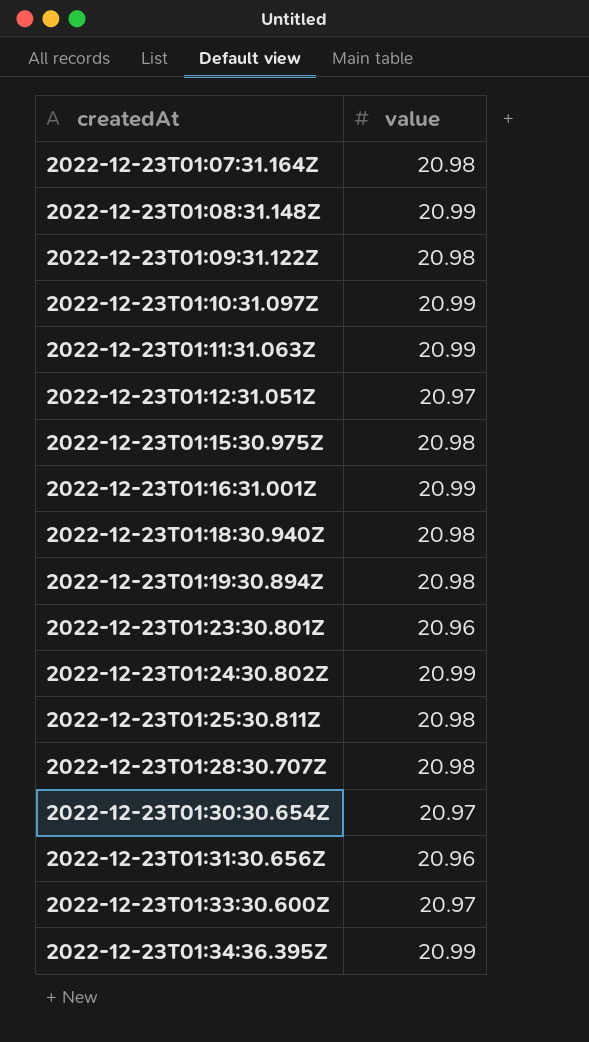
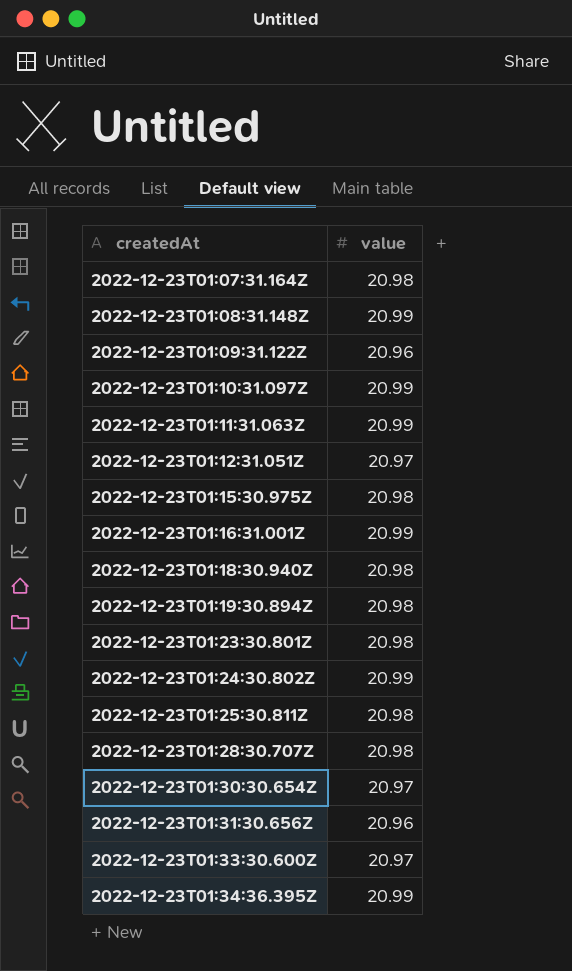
2022-12-23T01:09:31.122Z | value: 20.98 -> 20.96
2022-12-23T01:23:30.801Z | value: 20.96 -> 20.98

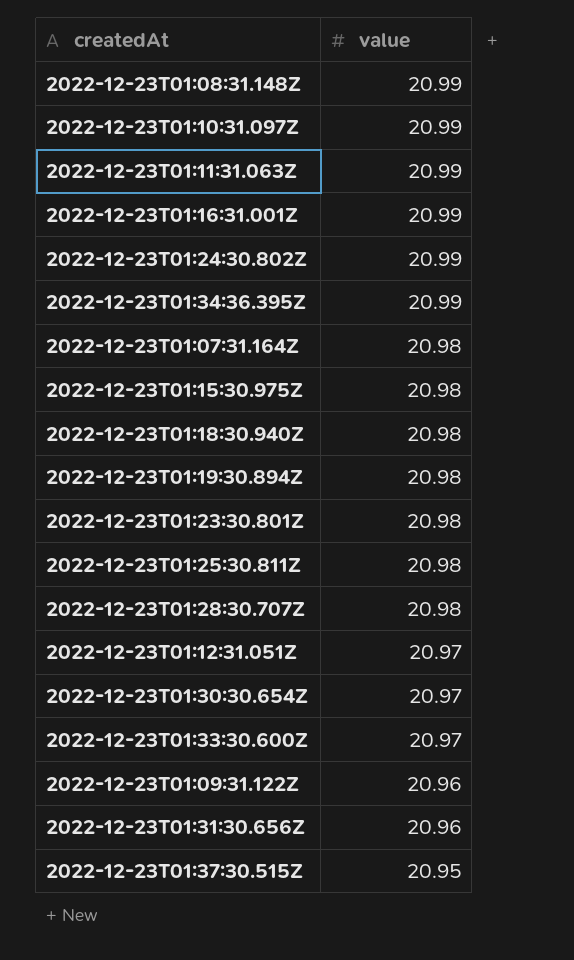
row order: createdAt ascending -> value descending
row 2022-12-23T01:37:30.515Z: none -> 20.95

